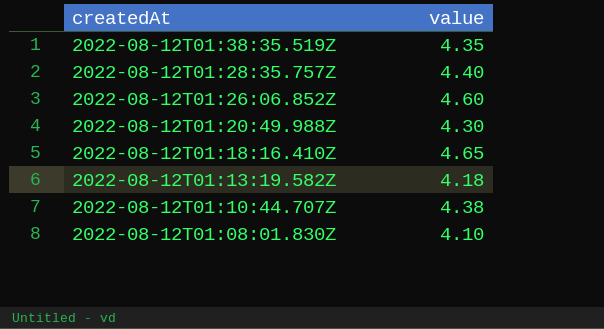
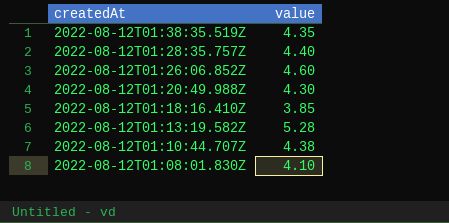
2022-08-12T01:18:16.410Z | value: 4.65 -> 3.85
2022-08-12T01:13:19.582Z | value: 4.18 -> 5.28

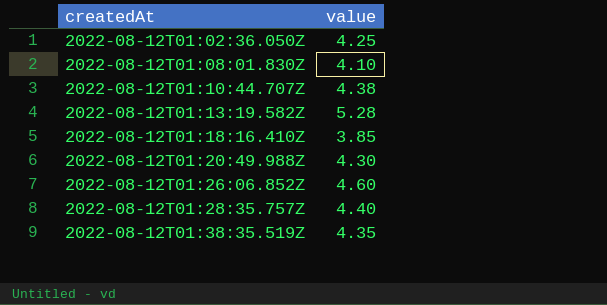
row order: createdAt descending -> createdAt ascending
row 2022-08-12T01:02:36.050Z: none -> 4.25

